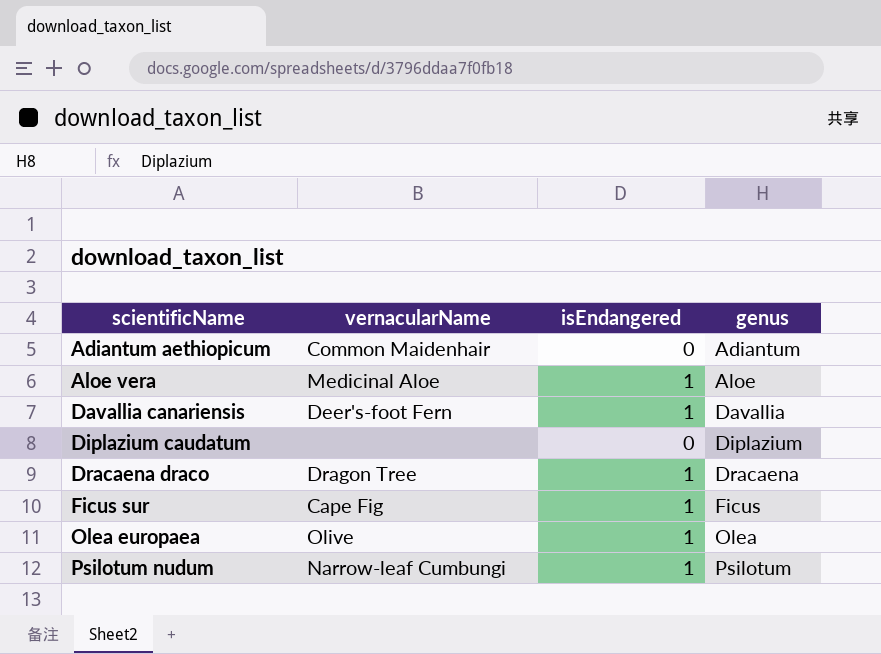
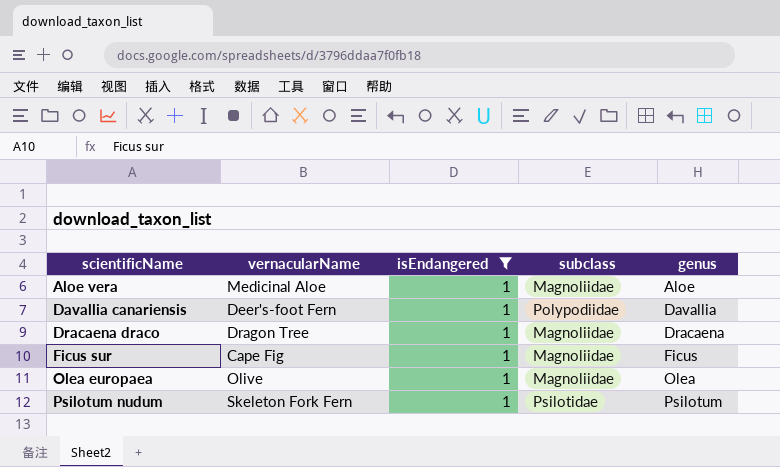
filter: none -> isEndangered = 1
column subclass | position: none -> 4
Psilotum nudum | vernacularName: Narrow-leaf Cumbungi -> Skeleton Fork Fern

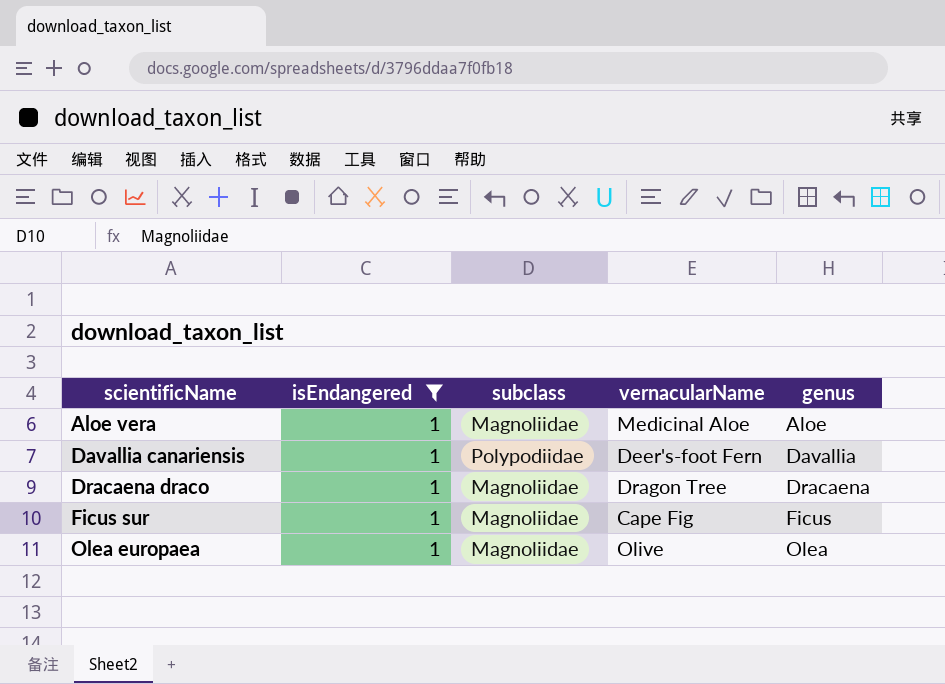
column vernacularName | position: 2 -> 4
row Psilotum nudum: Skeleton Fork Fern | 1 | Psilotidae | Psilotum -> none

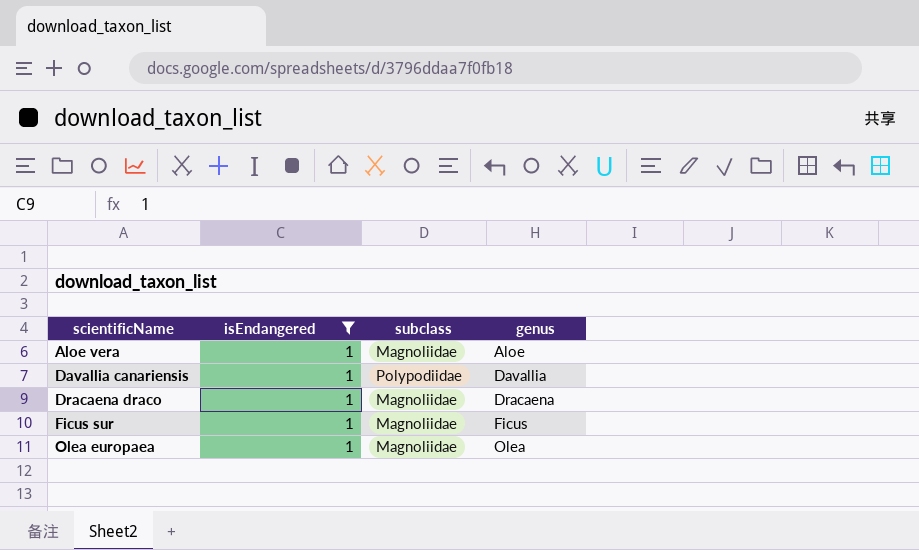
column vernacularName | position: 4 -> none

